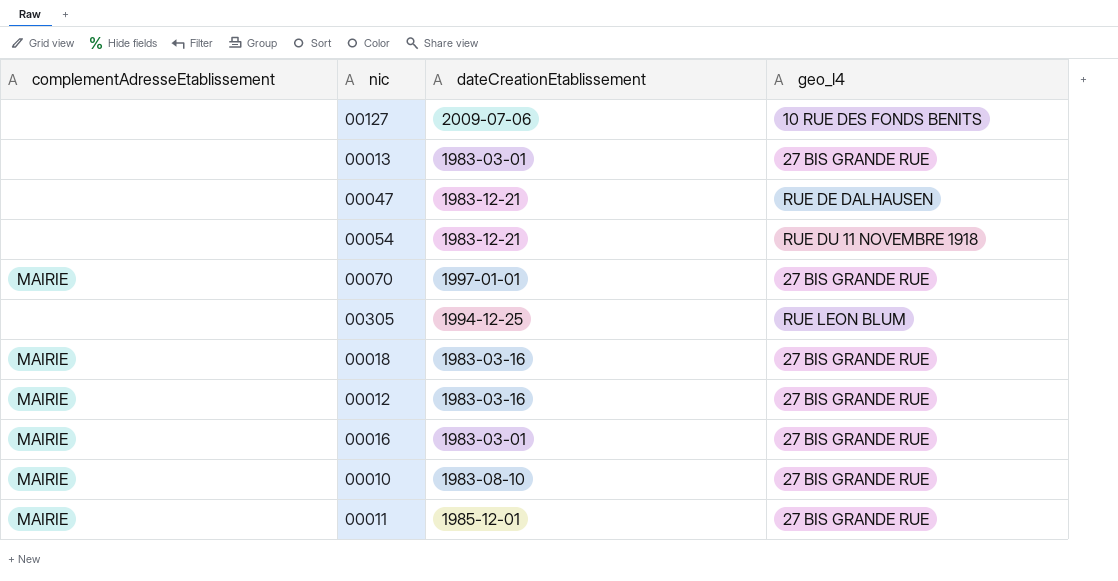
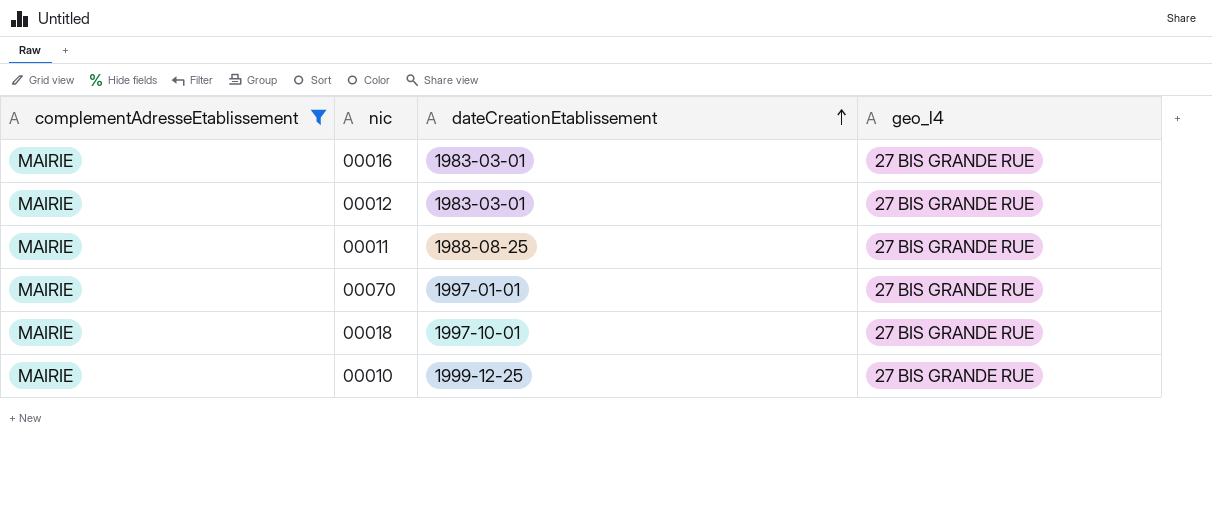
filter: none -> complementAdresseEtablissement = MAIRIE
row order: none -> dateCreationEtablissement ascending
00012 | dateCreationEtablissement: 1983-03-16 -> 1983-03-01
00011 | dateCreationEtablissement: 1985-12-01 -> 1988-08-25
00018 | dateCreationEtablissement: 1983-03-16 -> 1997-10-01
00010 | dateCreationEtablissement: 1983-08-10 -> 1999-12-25

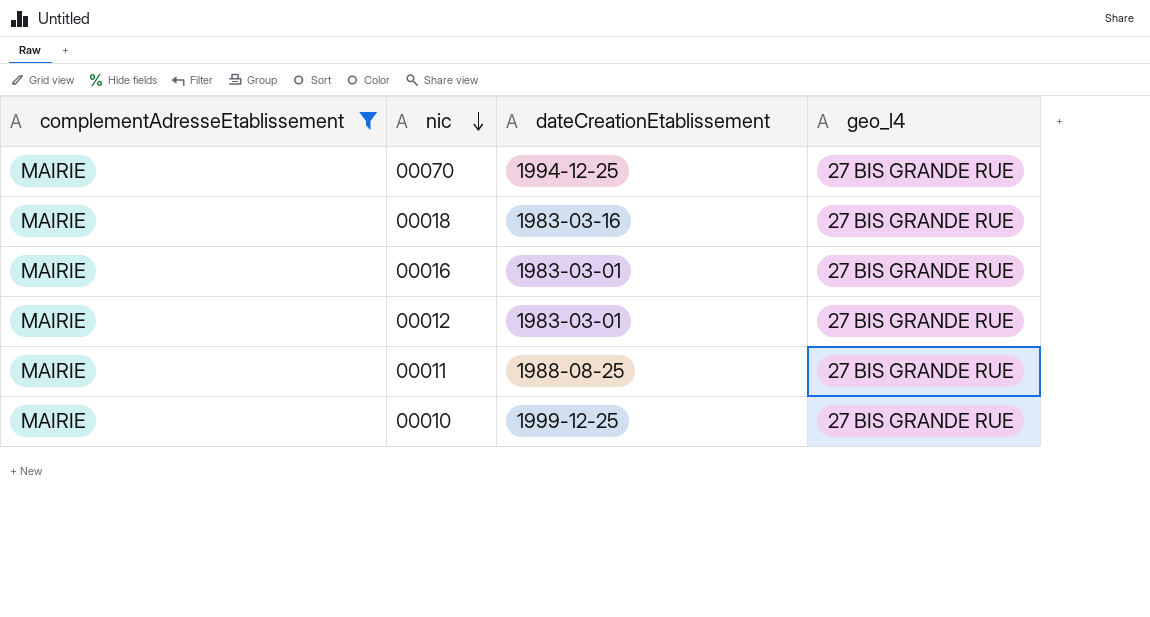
row order: dateCreationEtablissement ascending -> nic descending
00070 | dateCreationEtablissement: 1997-01-01 -> 1994-12-25
00018 | dateCreationEtablissement: 1997-10-01 -> 1983-03-16

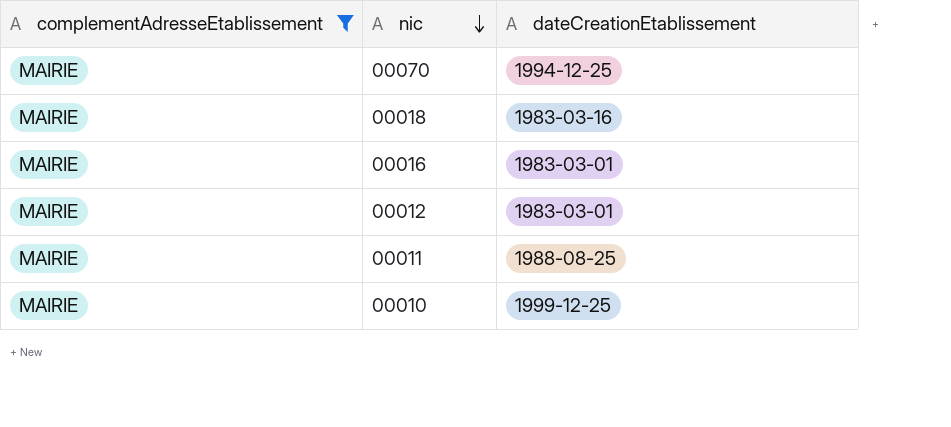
column geo_l4 | position: 4 -> none

